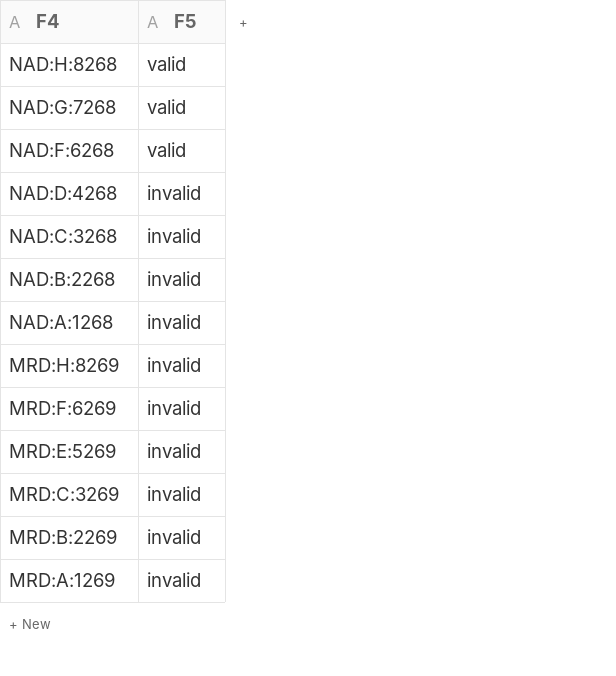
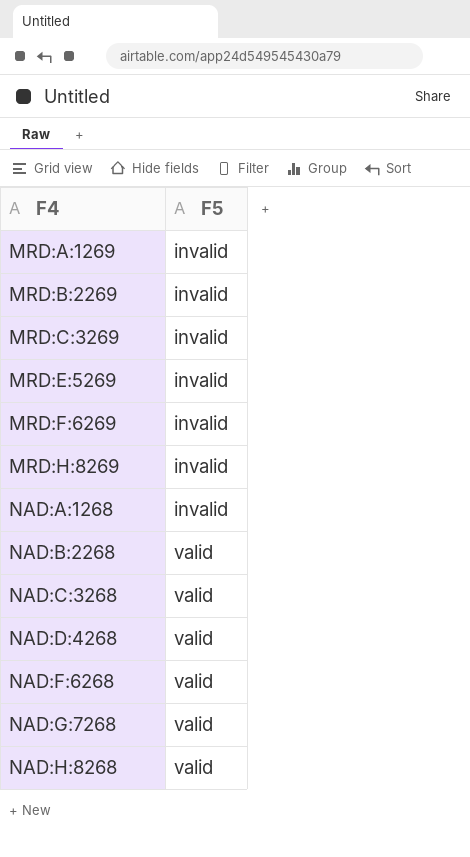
row order: F4 descending -> F4 ascending
NAD:B:2268 | F5: invalid -> valid
NAD:C:3268 | F5: invalid -> valid
NAD:D:4268 | F5: invalid -> valid

